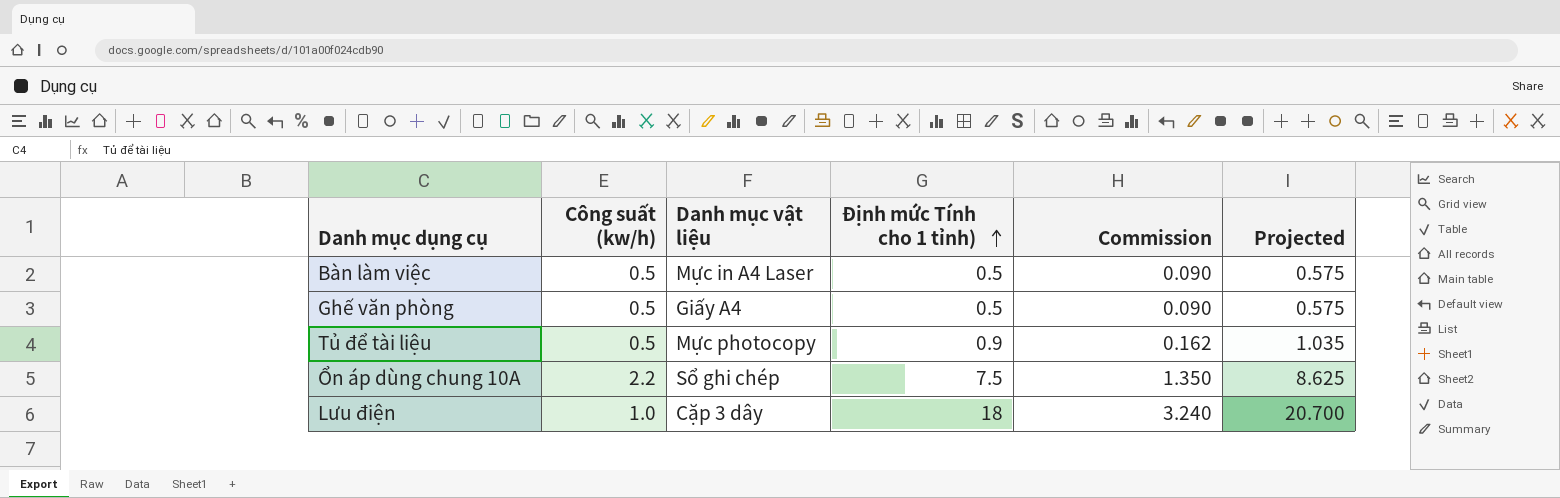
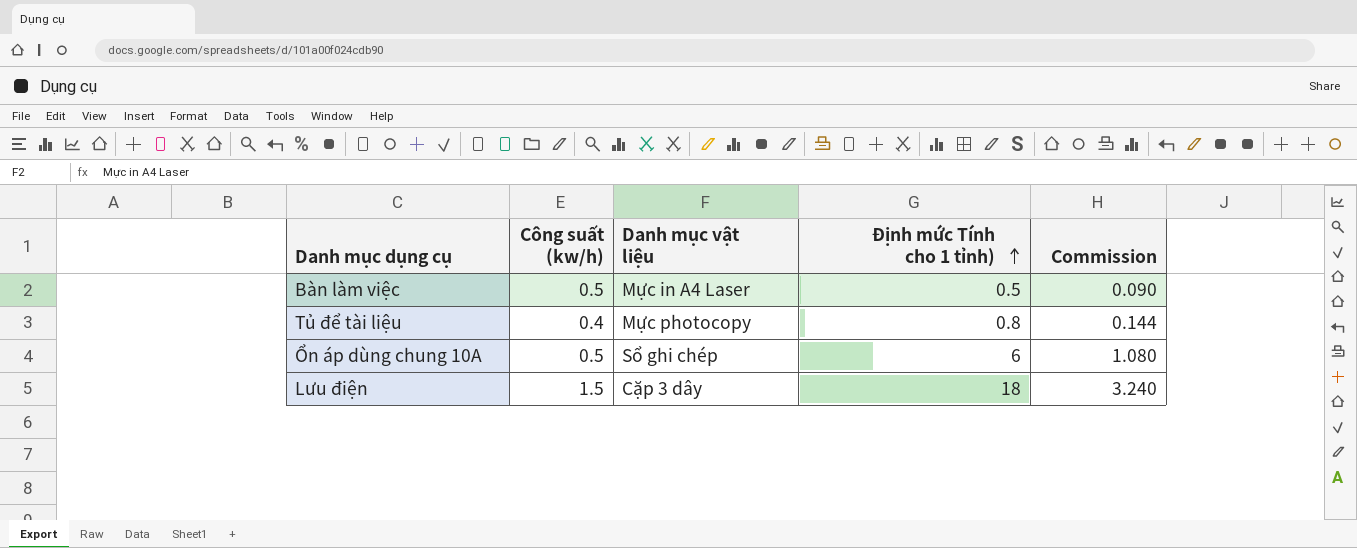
column Projected | formula: [Định mức Tính cho 1 tỉnh)] * 1.15 -> none
row Ghế văn phòng: 0.5 | Giấy A4 | 0.5 | 0.090 | 0.575 -> none
Tủ để tài liệu | Công suất (kw/h): 0.5 -> 0.4
Tủ để tài liệu | Định mức Tính cho 1 tỉnh): 0.9 -> 0.8
Tủ để tài liệu | Commission: 0.162 -> 0.144
Ổn áp dùng chung 10A | Công suất (kw/h): 2.2 -> 0.5
Ổn áp dùng chung 10A | Định mức Tính cho 1 tỉnh): 7.5 -> 6
Ổn áp dùng chung 10A | Commission: 1.350 -> 1.080
Lưu điện | Công suất (kw/h): 1.0 -> 1.5

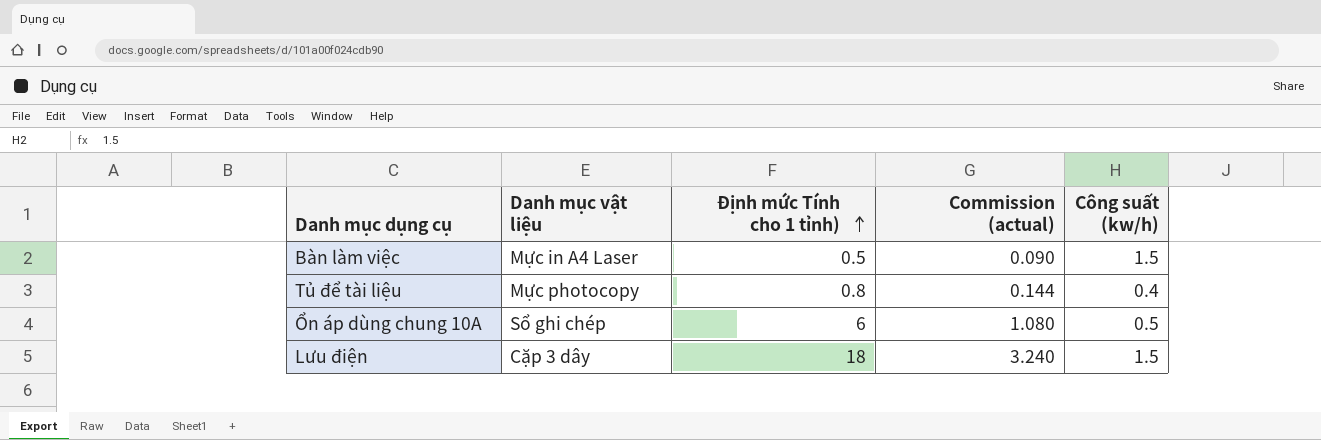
column name: Commission -> Commission (actual)
column Công suất (kw/h) | position: 2 -> 5
Bàn làm việc | Công suất (kw/h): 0.5 -> 1.5

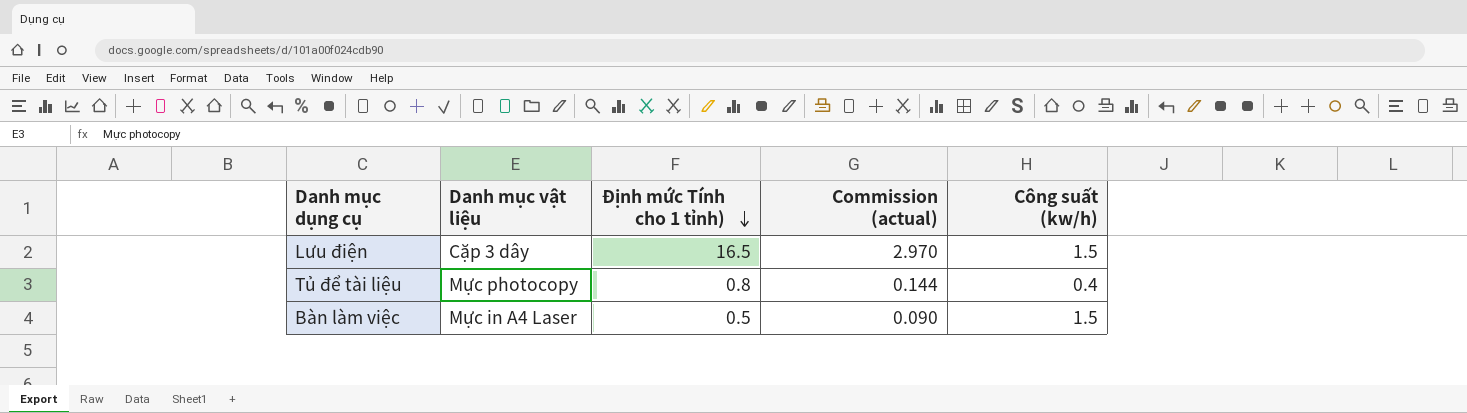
row order: Định mức Tính cho 1 tỉnh) ascending -> Định mức Tính cho 1 tỉnh) descending
row Ổn áp dùng chung 10A: Sổ ghi chép | 6 | 1.080 | 0.5 -> none
Lưu điện | Định mức Tính cho 1 tỉnh): 18 -> 16.5
Lưu điện | Commission (actual): 3.240 -> 2.970

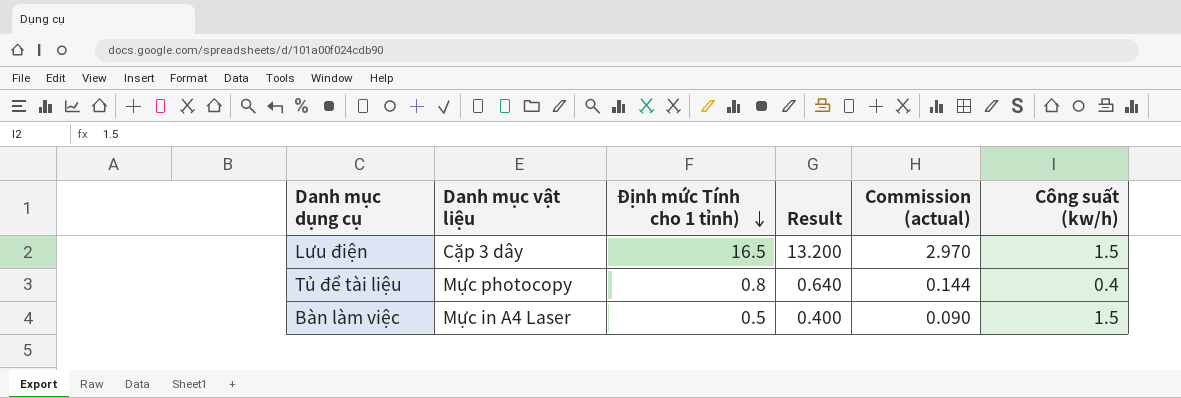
column Result | formula: none -> [Định mức Tính cho 1 tỉnh)] * 0.8

